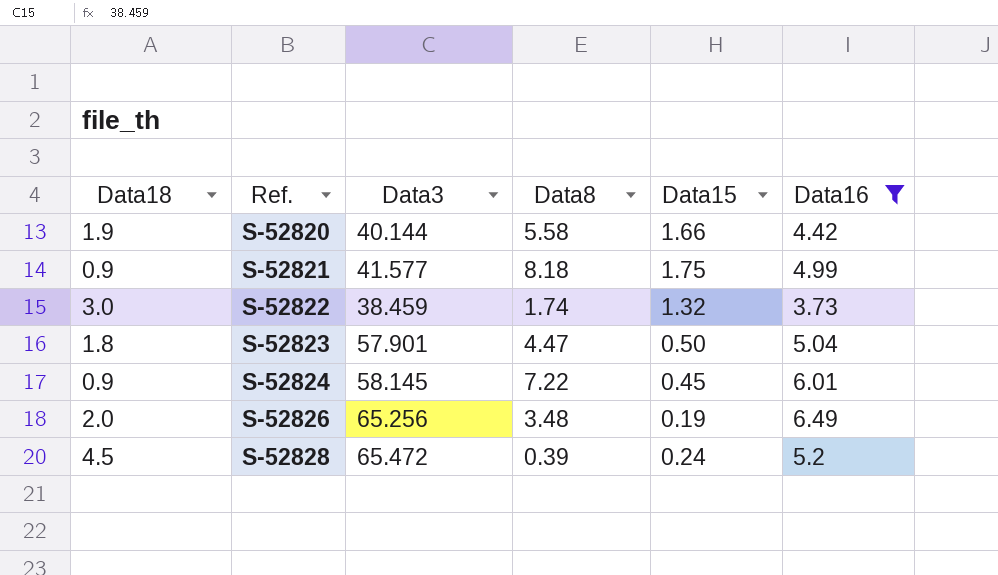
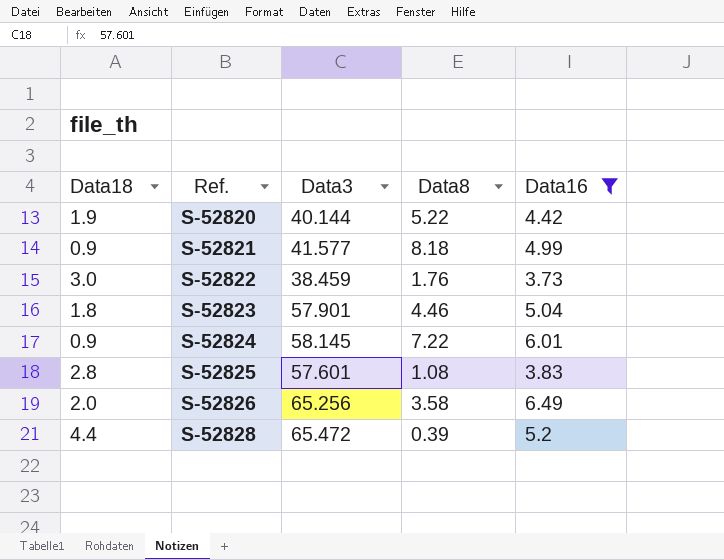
column Data15 | position: 5 -> none
S-52820 | Data8: 5.58 -> 5.22
S-52822 | Data8: 1.74 -> 1.76
S-52823 | Data8: 4.47 -> 4.46
row S-52825: none -> 2.8 | 57.601 | 1.08 | 3.83
S-52826 | Data8: 3.48 -> 3.58
S-52828 | Data18: 4.5 -> 4.4

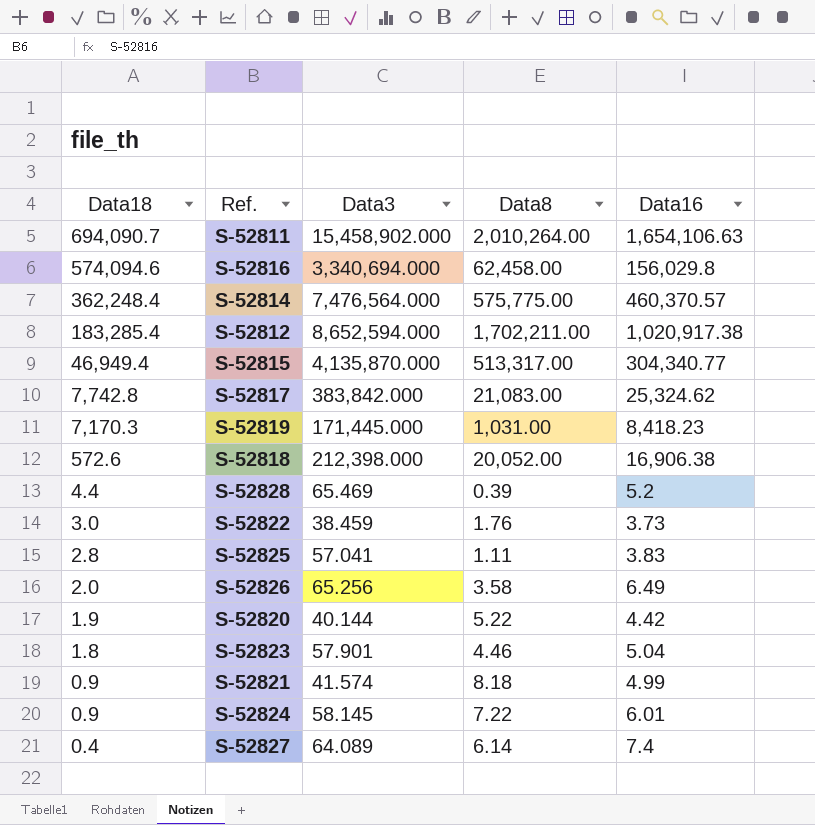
filter: Data16 <= 6.49 -> none
row order: Ref. ascending -> Data18 descending
S-52828 | Data3: 65.472 -> 65.469
S-52825 | Data3: 57.601 -> 57.041
S-52825 | Data8: 1.08 -> 1.11
S-52821 | Data3: 41.577 -> 41.574

